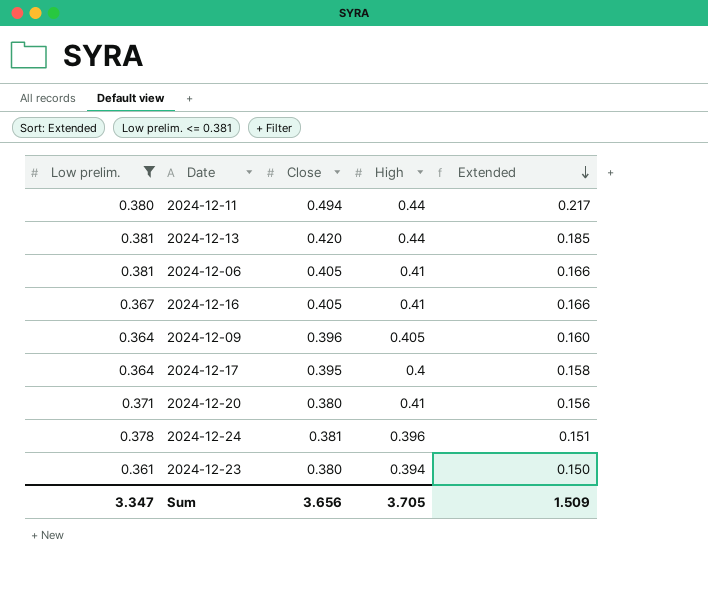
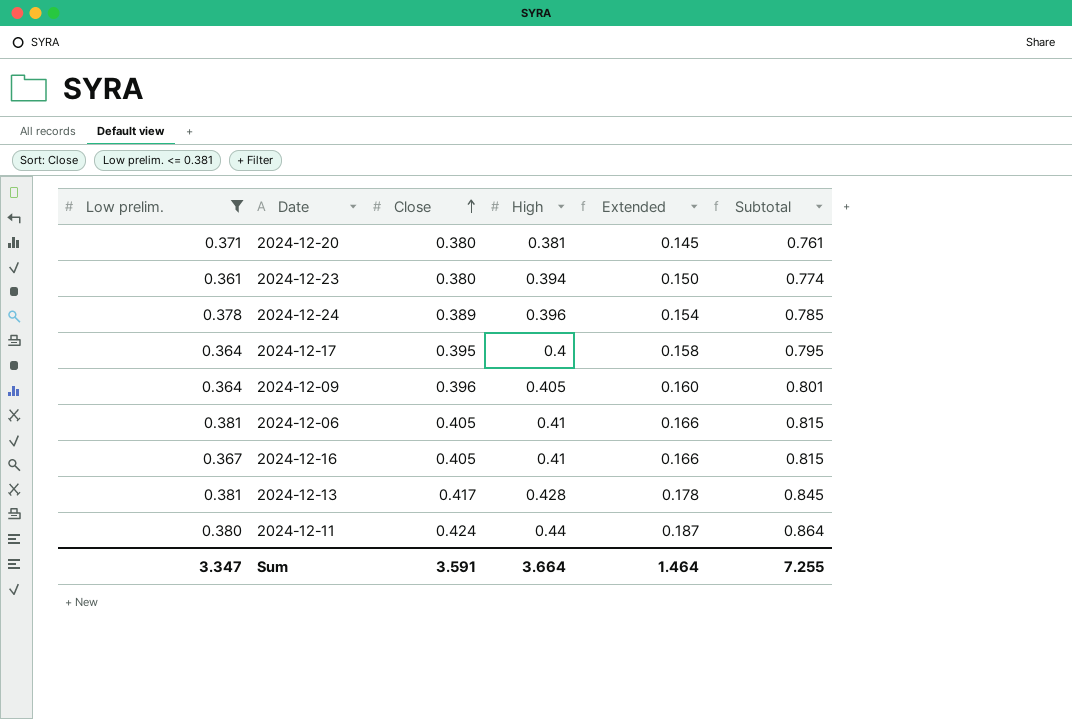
row order: Extended descending -> Close ascending
column Subtotal | formula: none -> [Close] + [High]
2024-12-20 | High: 0.41 -> 0.381
2024-12-20 | Extended: 0.156 -> 0.145
2024-12-24 | Close: 0.381 -> 0.389
2024-12-24 | Extended: 0.151 -> 0.154
2024-12-13 | Close: 0.420 -> 0.417
2024-12-13 | High: 0.44 -> 0.428
2024-12-13 | Extended: 0.185 -> 0.178
2024-12-11 | Close: 0.494 -> 0.424
2024-12-11 | Extended: 0.217 -> 0.187
Sum | Close: 3.656 -> 3.591
Sum | High: 3.705 -> 3.664
Sum | Extended: 1.509 -> 1.464

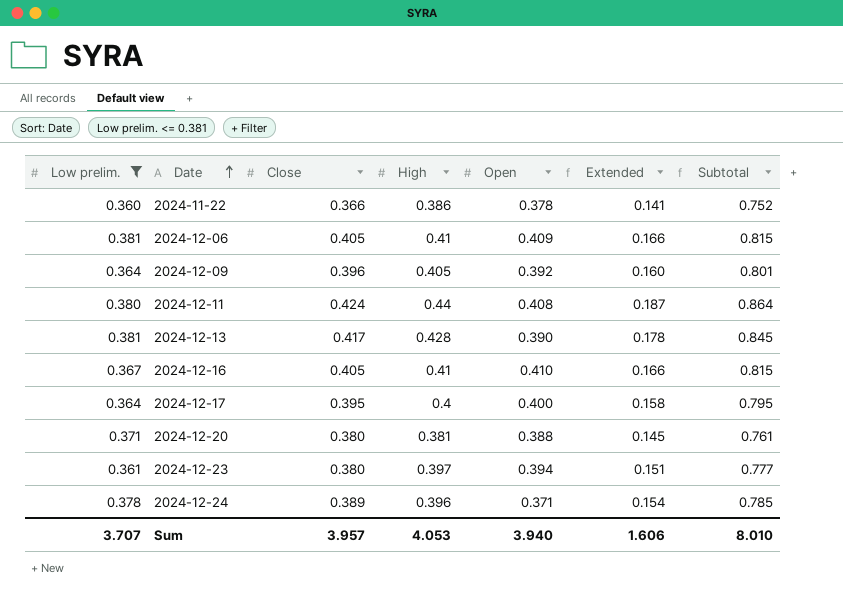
row order: Close ascending -> Date ascending
column Open | position: none -> 5
row 2024-11-22: none -> 0.360 | 0.366 | 0.386 | 0.378 | 0.141 | 0.752
2024-12-23 | High: 0.394 -> 0.397
2024-12-23 | Extended: 0.150 -> 0.151
2024-12-23 | Subtotal: 0.774 -> 0.777
Sum | Low prelim.: 3.347 -> 3.707
Sum | Close: 3.591 -> 3.957
Sum | High: 3.664 -> 4.053
Sum | Extended: 1.464 -> 1.606
Sum | Subtotal: 7.255 -> 8.010

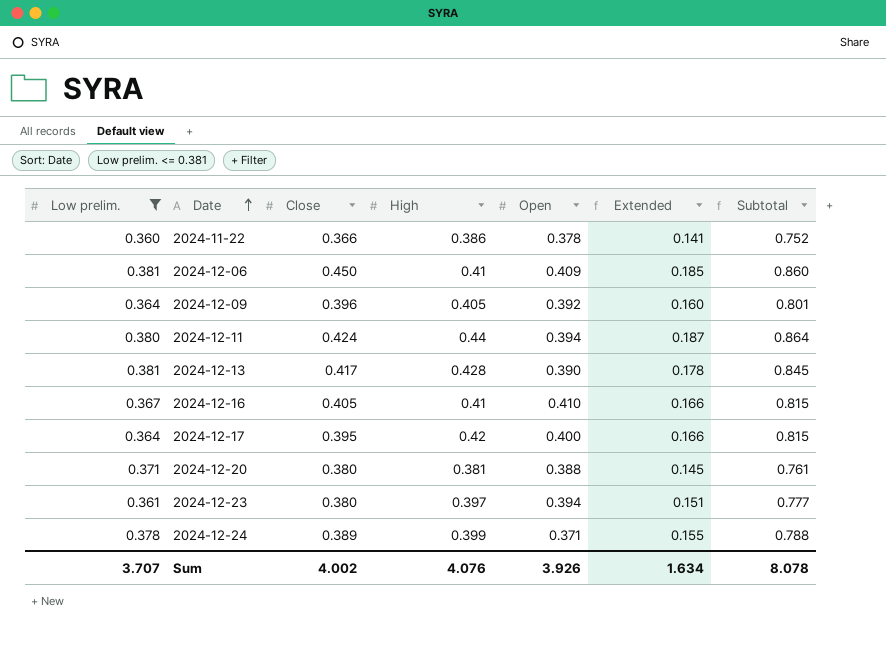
2024-12-06 | Close: 0.405 -> 0.450
2024-12-06 | Extended: 0.166 -> 0.185
2024-12-06 | Subtotal: 0.815 -> 0.860
2024-12-11 | Open: 0.408 -> 0.394
2024-12-17 | High: 0.4 -> 0.42
2024-12-17 | Extended: 0.158 -> 0.166
2024-12-17 | Subtotal: 0.795 -> 0.815
2024-12-24 | High: 0.396 -> 0.399
2024-12-24 | Extended: 0.154 -> 0.155
2024-12-24 | Subtotal: 0.785 -> 0.788
Sum | Close: 3.957 -> 4.002
Sum | High: 4.053 -> 4.076
Sum | Open: 3.940 -> 3.926
Sum | Extended: 1.606 -> 1.634
Sum | Subtotal: 8.010 -> 8.078

